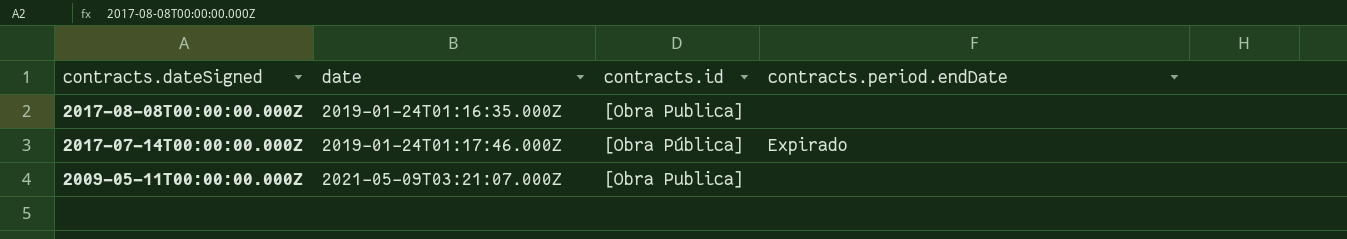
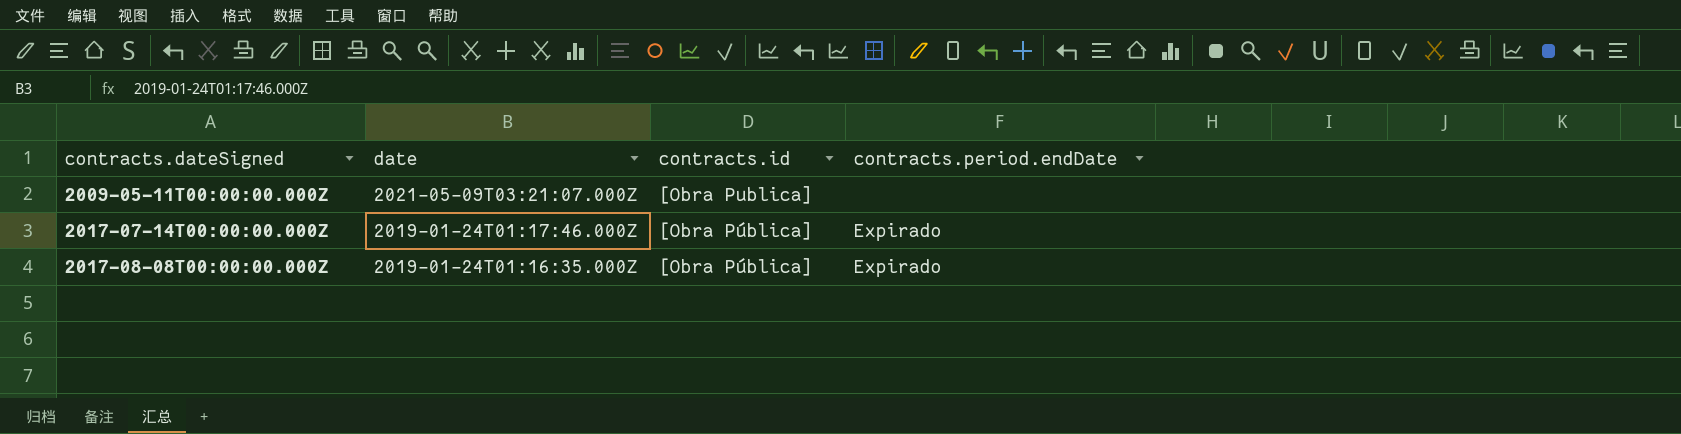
row order: contracts.dateSigned descending -> contracts.dateSigned ascending
2017-08-08T00:00:00.000Z | contracts.id: [Obra Publica] -> [Obra Pública]
2017-08-08T00:00:00.000Z | contracts.period.endDate: none -> Expirado

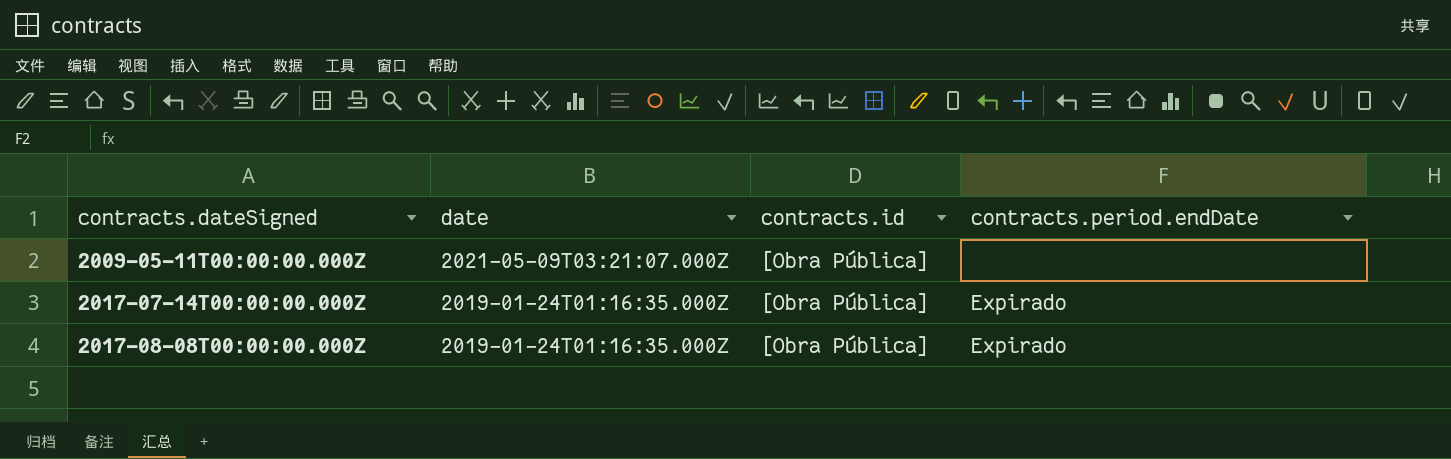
2009-05-11T00:00:00.000Z | contracts.id: [Obra Publica] -> [Obra Pública]
2017-07-14T00:00:00.000Z | date: 2019-01-24T01:17:46.000Z -> 2019-01-24T01:16:35.000Z

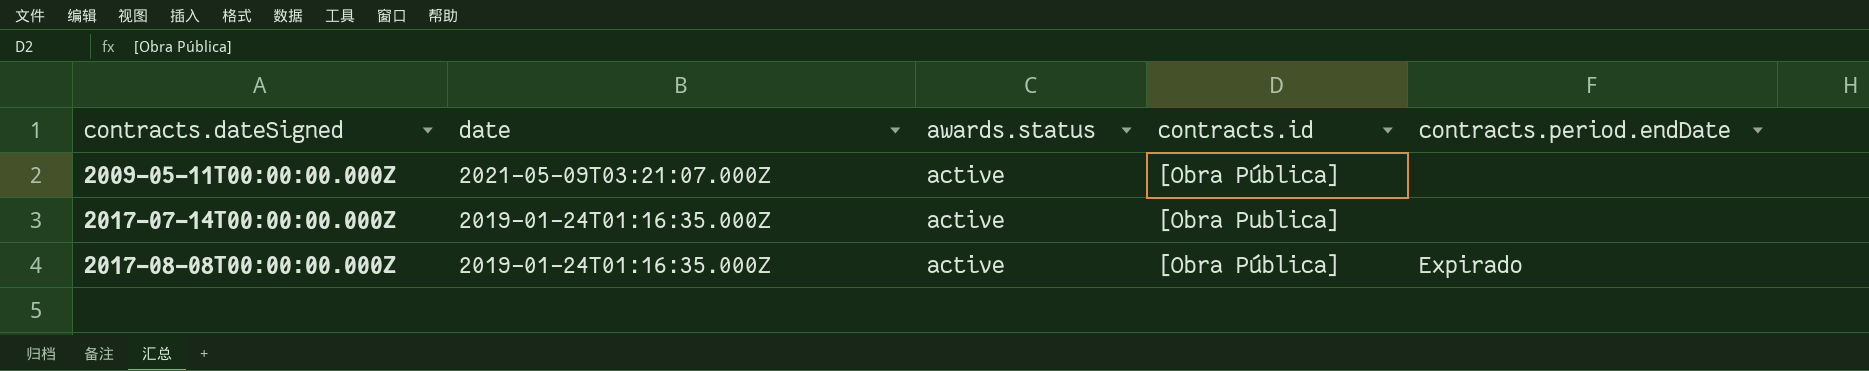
column awards.status | position: none -> 3
2017-07-14T00:00:00.000Z | contracts.id: [Obra Pública] -> [Obra Publica]
2017-07-14T00:00:00.000Z | contracts.period.endDate: Expirado -> none

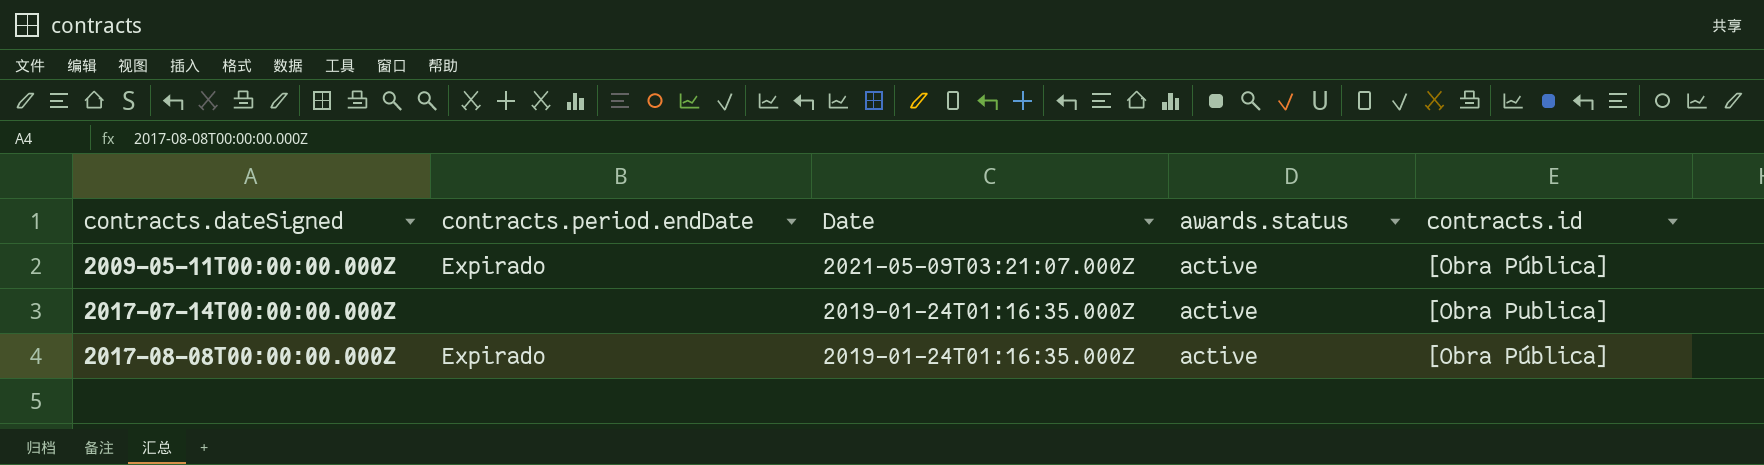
column contracts.period.endDate | position: 5 -> 2
column name: date -> Date
2009-05-11T00:00:00.000Z | contracts.period.endDate: none -> Expirado

